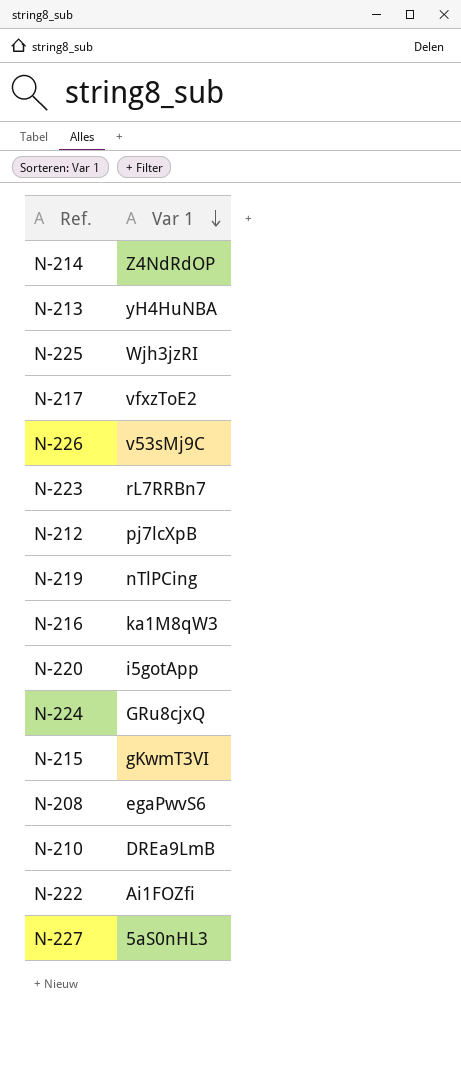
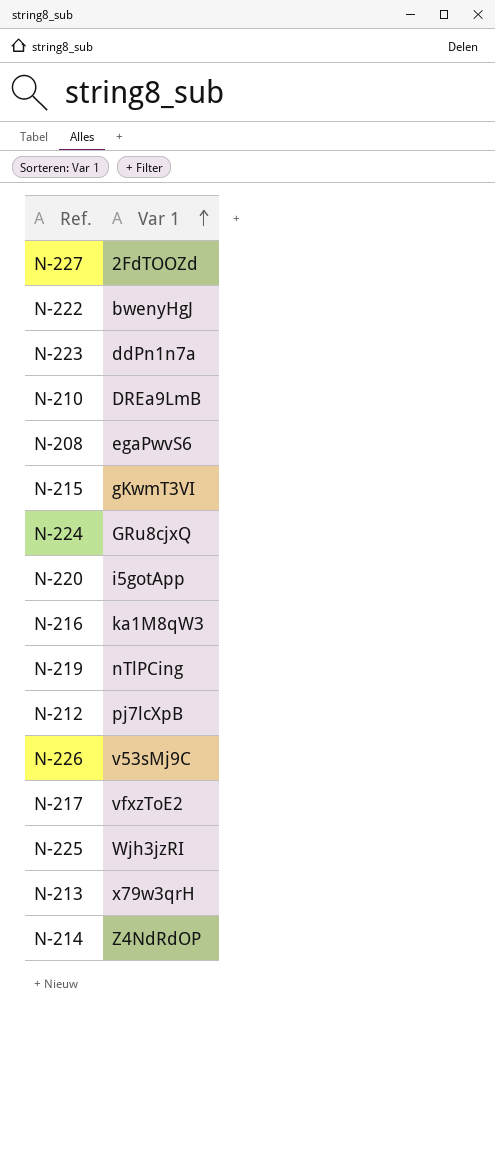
row order: Var 1 descending -> Var 1 ascending
N-227 | Var 1: 5aS0nHL3 -> 2FdTOOZd
N-222 | Var 1: Ai1FOZfi -> bwenyHgJ
N-223 | Var 1: rL7RRBn7 -> ddPn1n7a
N-213 | Var 1: yH4HuNBA -> x79w3qrH

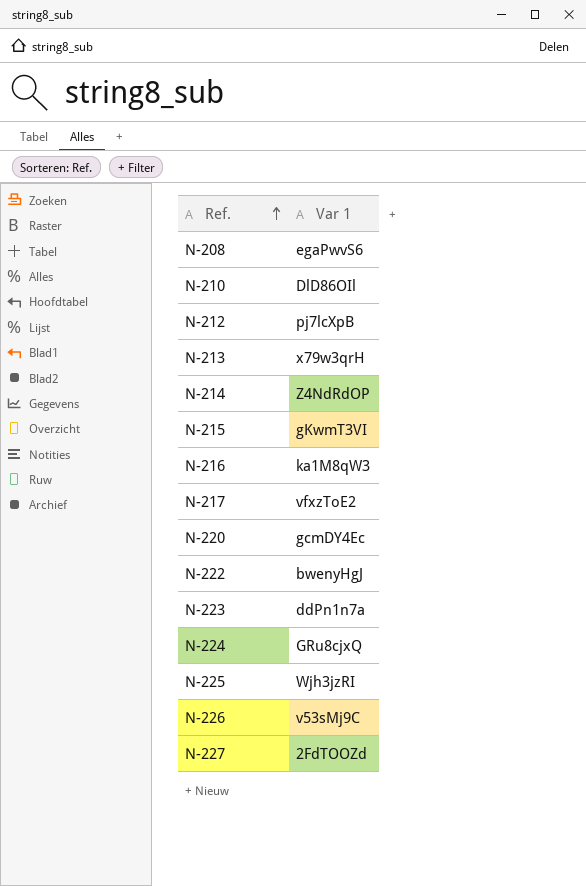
row order: Var 1 ascending -> Ref. ascending
row N-219: nTlPCing -> none
N-210 | Var 1: DREa9LmB -> DlD86OIl
N-220 | Var 1: i5gotApp -> gcmDY4Ec

